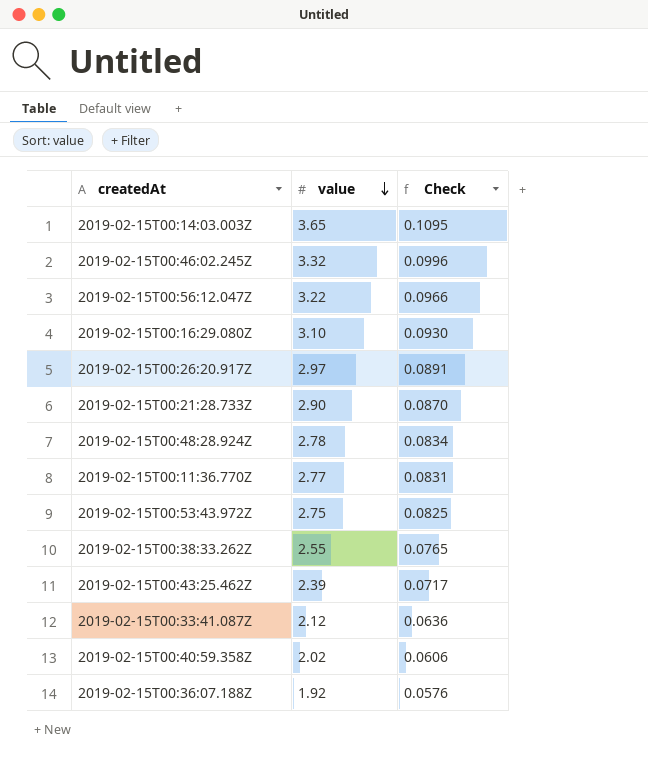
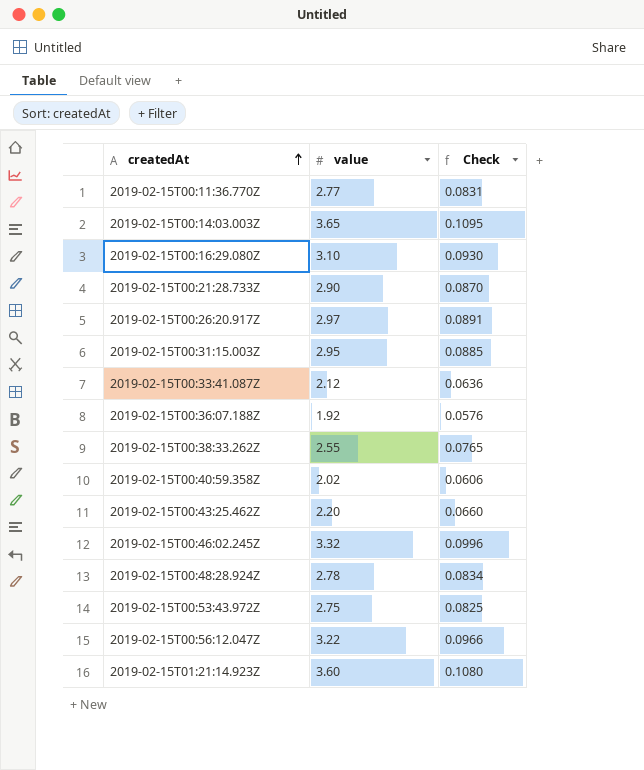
row order: value descending -> createdAt ascending
row 2019-02-15T00:31:15.003Z: none -> 2.95 | 0.0885
2019-02-15T00:43:25.462Z | value: 2.39 -> 2.20
2019-02-15T00:43:25.462Z | Check: 0.0717 -> 0.0660
row 2019-02-15T01:21:14.923Z: none -> 3.60 | 0.1080

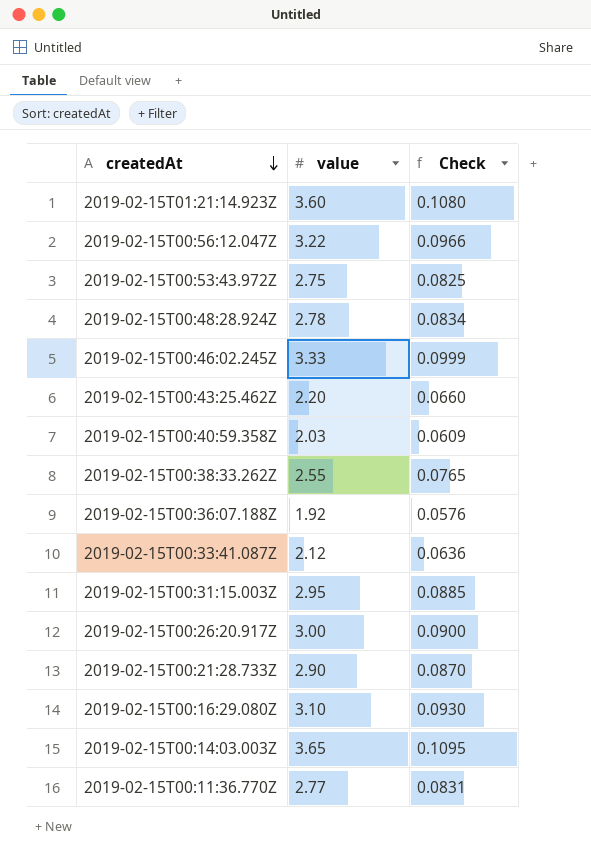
row order: createdAt ascending -> createdAt descending
2019-02-15T00:46:02.245Z | value: 3.32 -> 3.33
2019-02-15T00:46:02.245Z | Check: 0.0996 -> 0.0999
2019-02-15T00:40:59.358Z | value: 2.02 -> 2.03
2019-02-15T00:40:59.358Z | Check: 0.0606 -> 0.0609
2019-02-15T00:26:20.917Z | value: 2.97 -> 3.00
2019-02-15T00:26:20.917Z | Check: 0.0891 -> 0.0900

